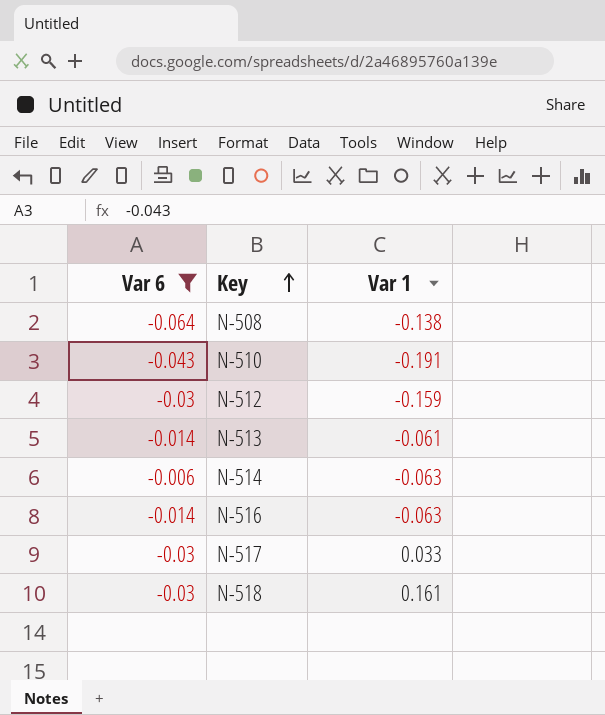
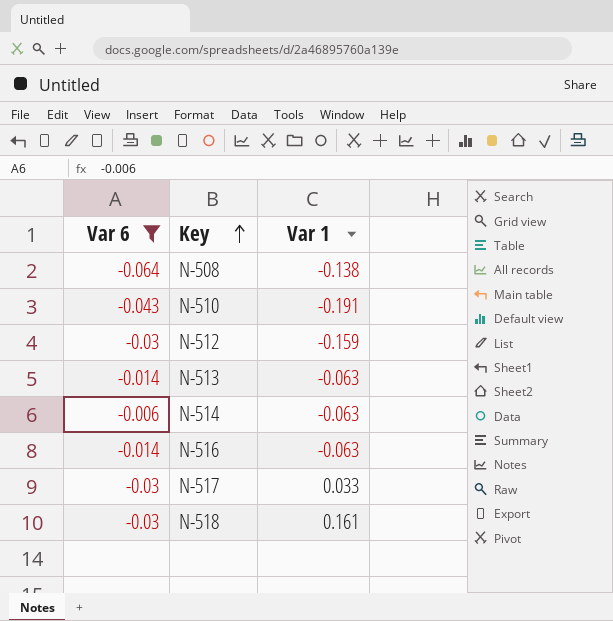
N-513 | Var 1: -0.061 -> -0.063

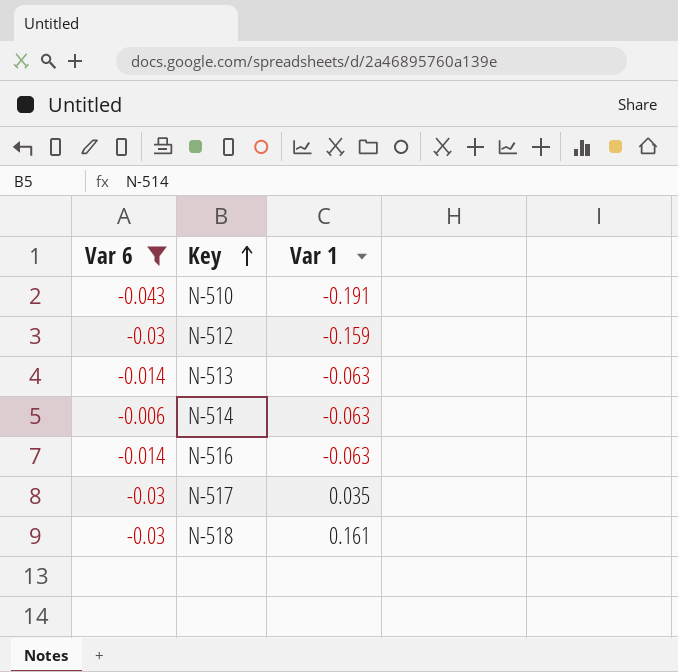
row N-508: -0.064 | -0.138 -> none
N-517 | Var 1: 0.033 -> 0.035

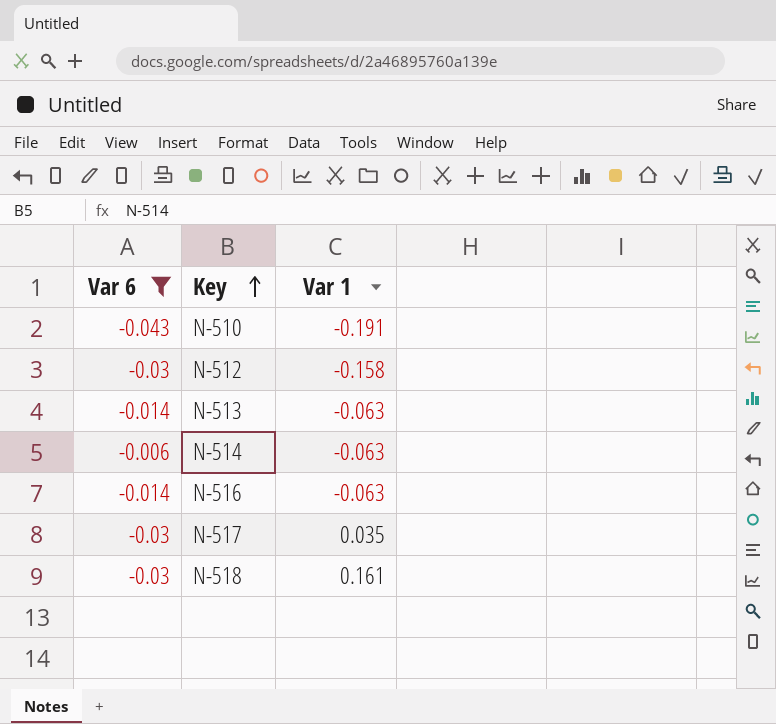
N-512 | Var 1: -0.159 -> -0.158

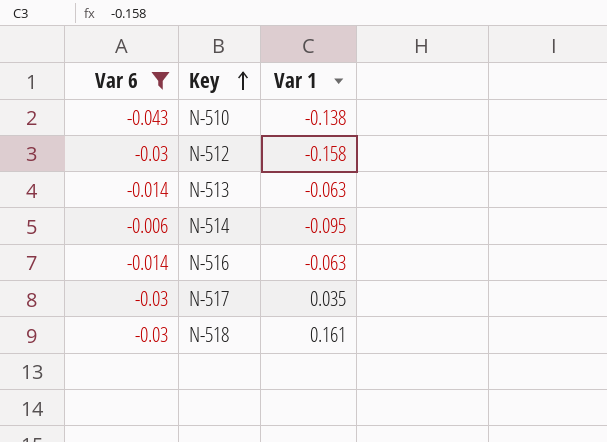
N-510 | Var 1: -0.191 -> -0.138
N-514 | Var 1: -0.063 -> -0.095

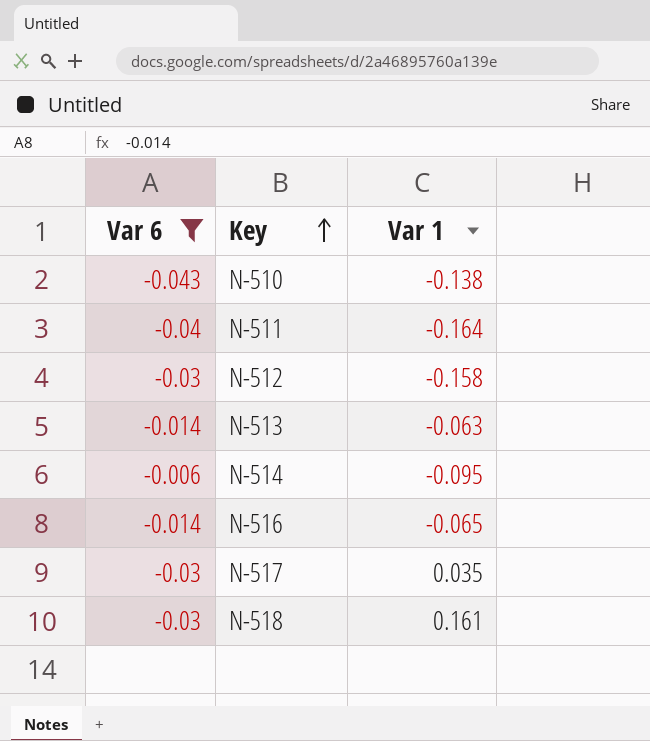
row N-511: none -> -0.04 | -0.164
N-516 | Var 1: -0.063 -> -0.065

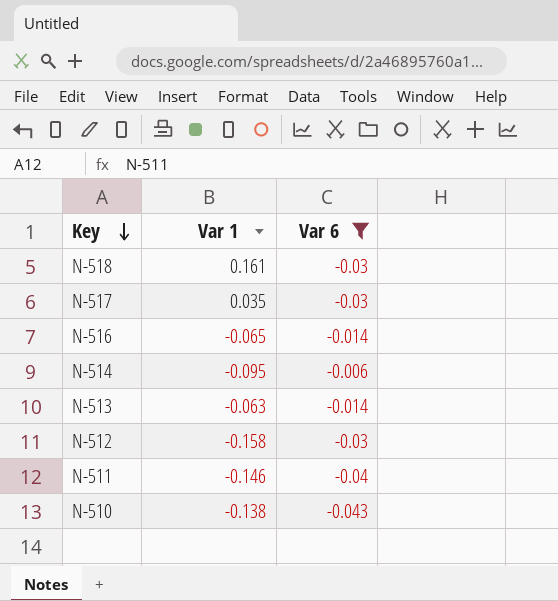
row order: Key ascending -> Key descending
column Var 6 | position: 1 -> 3
N-511 | Var 1: -0.164 -> -0.146

